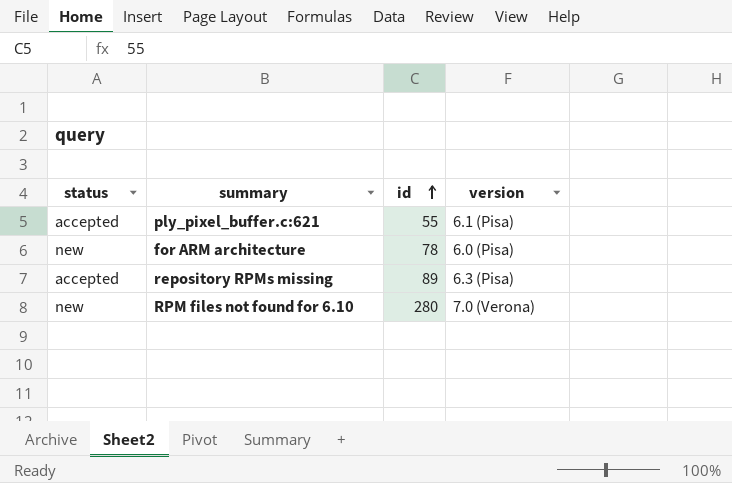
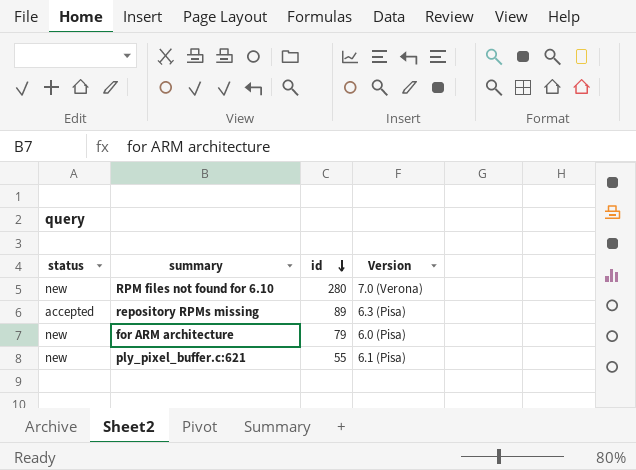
row order: id ascending -> id descending
column name: version -> Version
for ARM architecture | id: 78 -> 79
ply_pixel_buffer.c:621 | status: accepted -> new

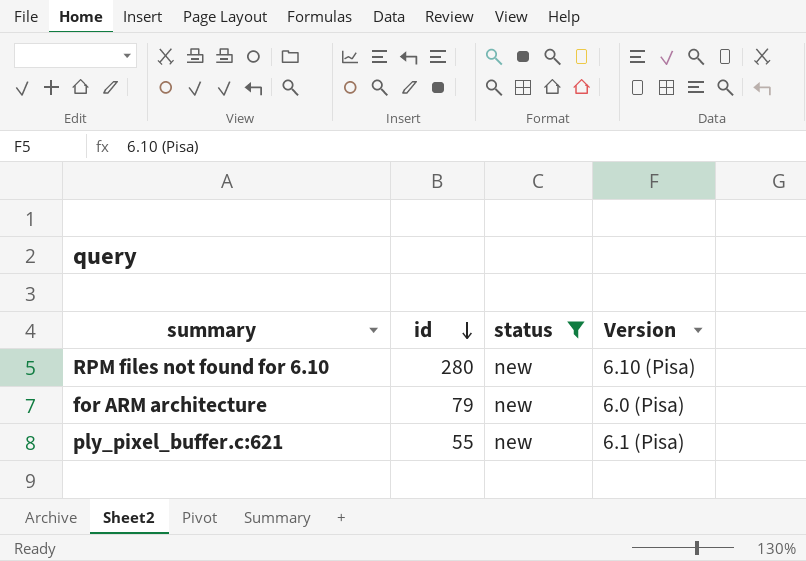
filter: none -> status = new
column status | position: 1 -> 3
RPM files not found for 6.10 | Version: 7.0 (Verona) -> 6.10 (Pisa)

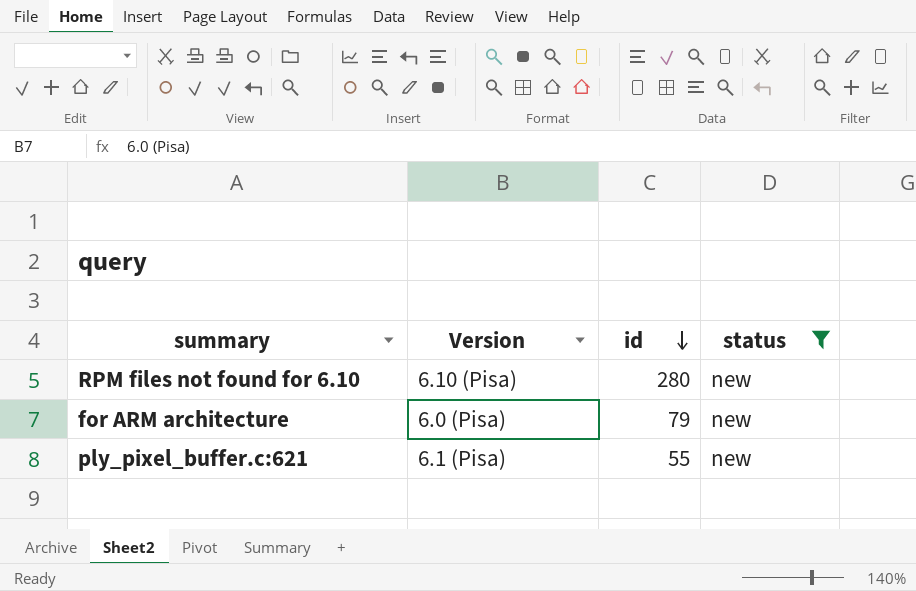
column Version | position: 4 -> 2

